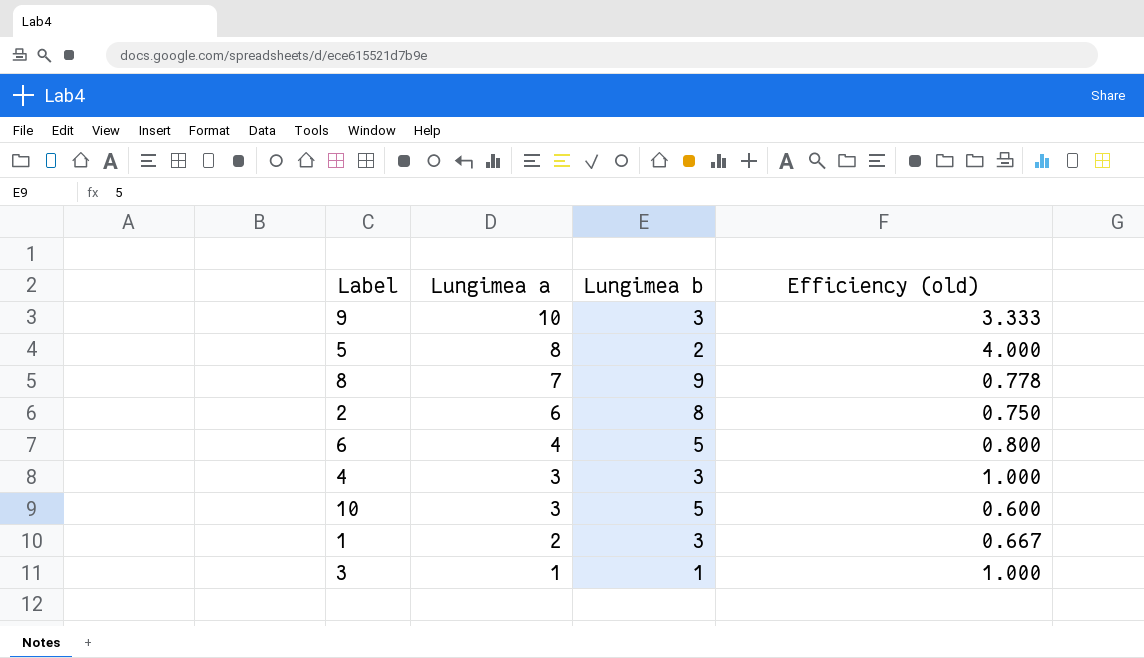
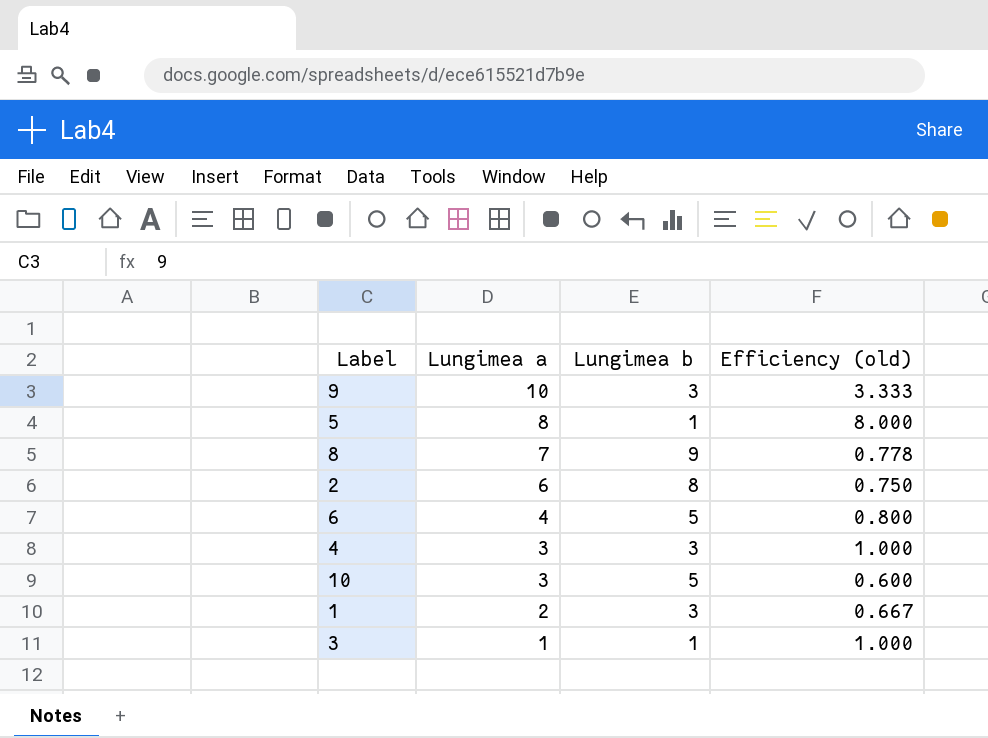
5 | Lungimea b: 2 -> 1
5 | Efficiency (old): 4.000 -> 8.000

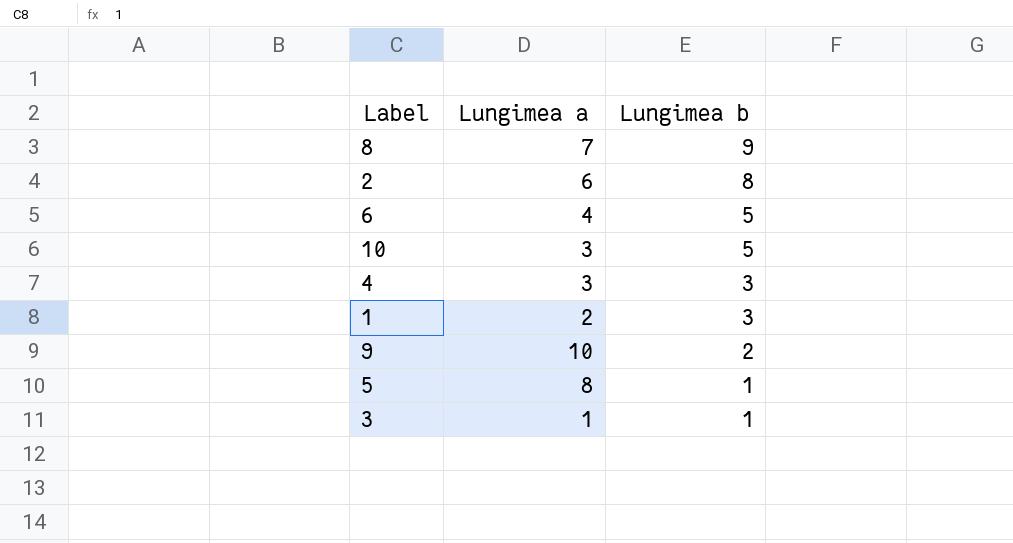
row order: Lungimea a descending -> Lungimea b descending
column Efficiency (old) | formula: [Lungimea a] / [Lungimea b] -> none
9 | Lungimea b: 3 -> 2

